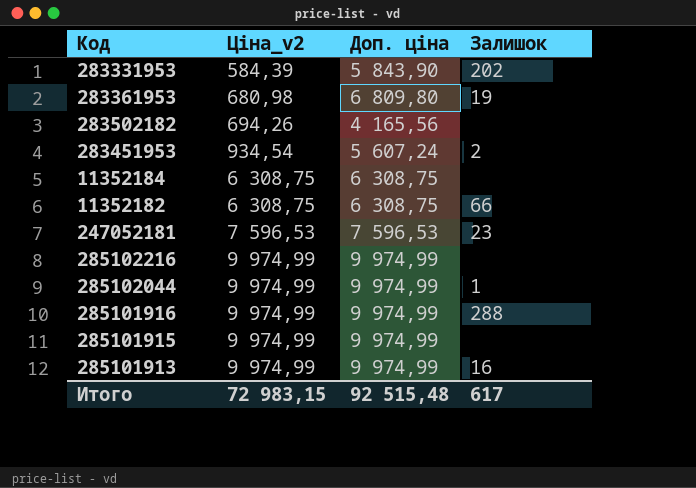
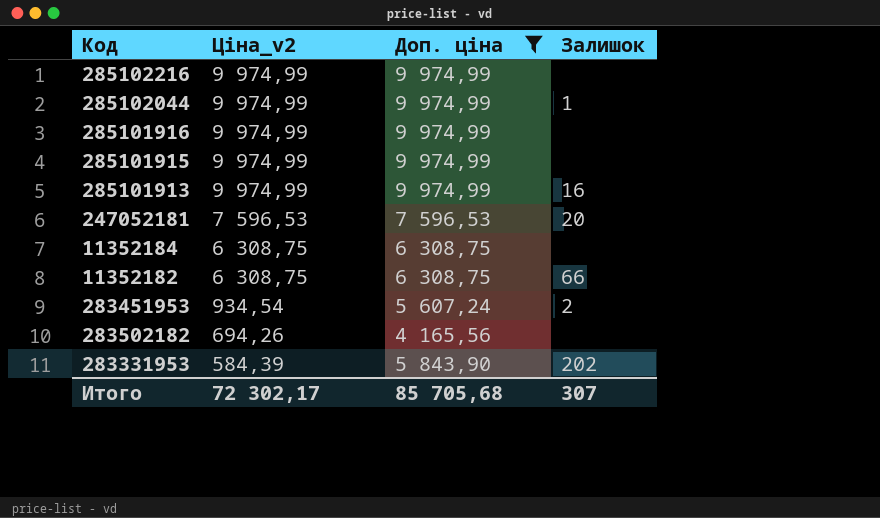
filter: none -> Доп. ціна != 6 809,80
row order: Ціна_v2 ascending -> Ціна_v2 descending
285101916 | Залишок: 288 -> none
247052181 | Залишок: 23 -> 20
Итого | Ціна_v2: 72 983,15 -> 72 302,17
Итого | Доп. ціна: 92 515,48 -> 85 705,68
Итого | Залишок: 617 -> 307

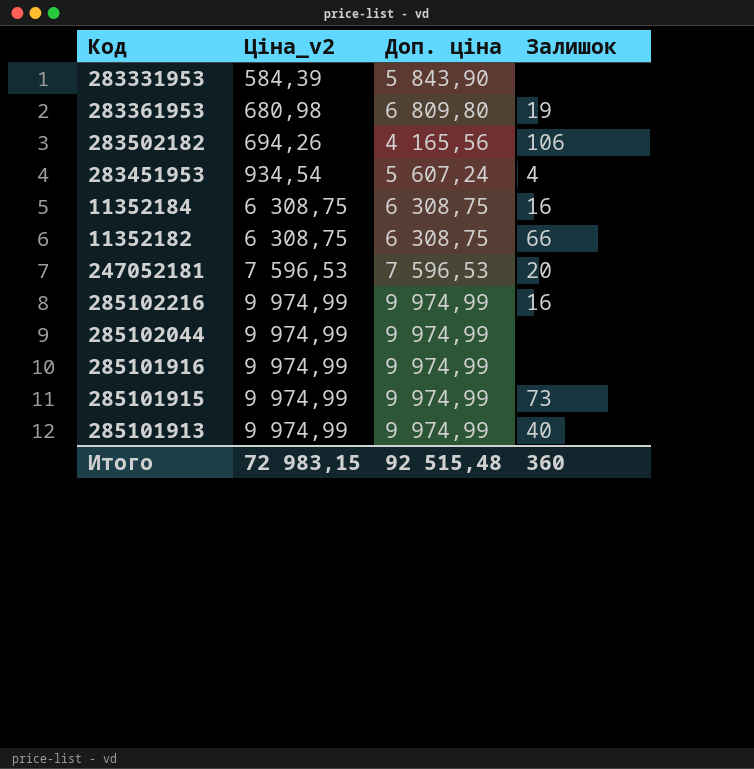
filter: Доп. ціна != 6 809,80 -> none
row order: Ціна_v2 descending -> Ціна_v2 ascending
283331953 | Залишок: 202 -> none
283502182 | Залишок: none -> 106
283451953 | Залишок: 2 -> 4
11352184 | Залишок: none -> 16
285102216 | Залишок: none -> 16
285102044 | Залишок: 1 -> none
285101915 | Залишок: none -> 73
285101913 | Залишок: 16 -> 40
Итого | Ціна_v2: 72 302,17 -> 72 983,15
Итого | Доп. ціна: 85 705,68 -> 92 515,48
Итого | Залишок: 307 -> 360

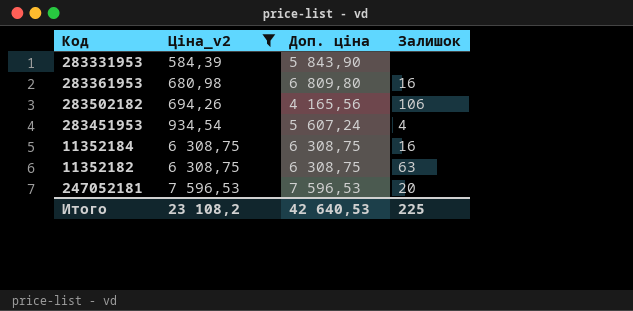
filter: none -> Ціна_v2 != 9 974,99
283361953 | Залишок: 19 -> 16
11352182 | Залишок: 66 -> 63
Итого | Ціна_v2: 72 983,15 -> 23 108,2
Итого | Доп. ціна: 92 515,48 -> 42 640,53
Итого | Залишок: 360 -> 225

